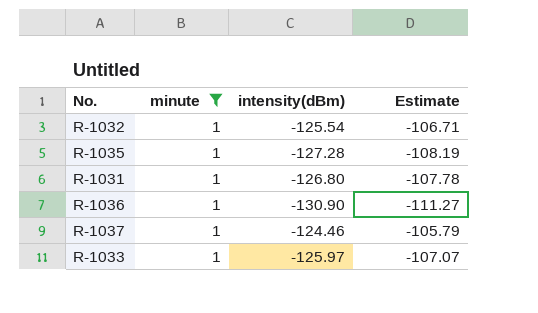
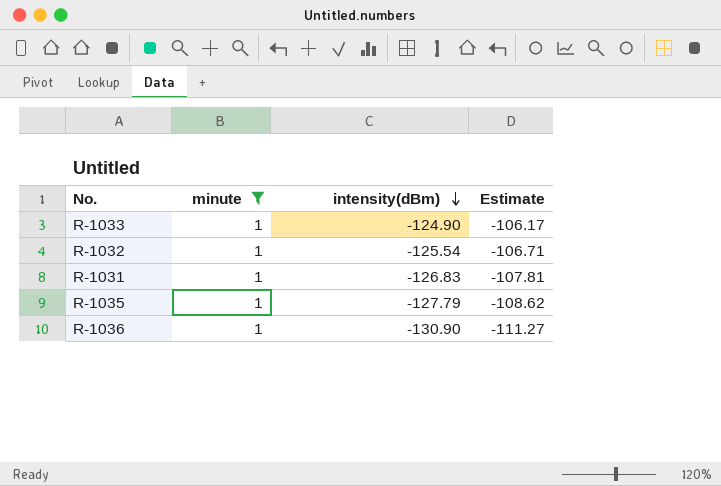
row order: none -> intensity(dBm) descending
row R-1037: 1 | -124.46 | -105.79 -> none
R-1033 | intensity(dBm): -125.97 -> -124.90
R-1033 | Estimate: -107.07 -> -106.17
R-1031 | intensity(dBm): -126.80 -> -126.83
R-1031 | Estimate: -107.78 -> -107.81
R-1035 | intensity(dBm): -127.28 -> -127.79
R-1035 | Estimate: -108.19 -> -108.62

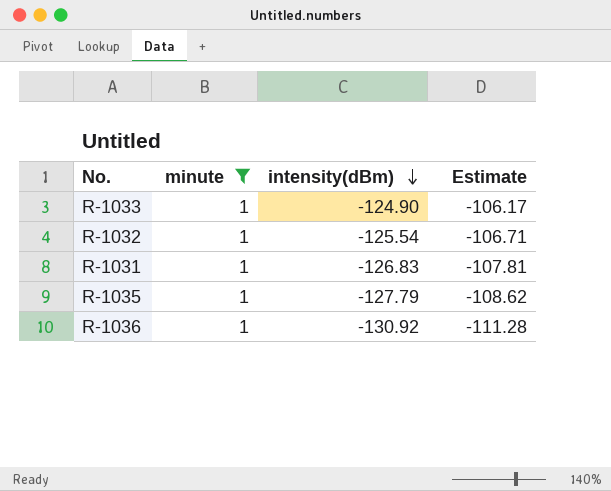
R-1036 | intensity(dBm): -130.90 -> -130.92
R-1036 | Estimate: -111.27 -> -111.28

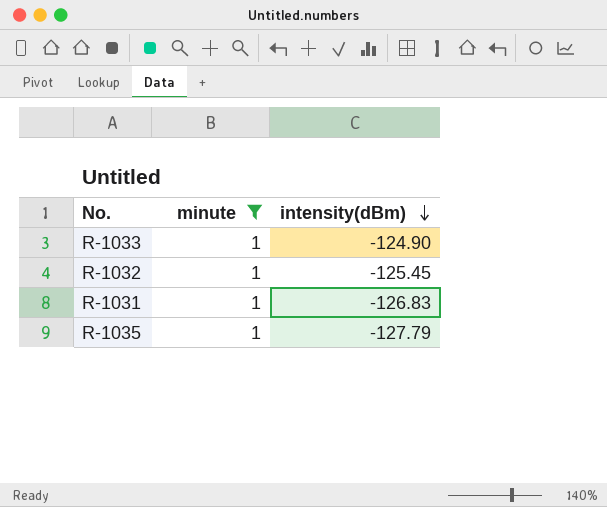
column Estimate | formula: [intensity(dBm)] * 0.85 -> none
row R-1036: 1 | -130.92 | -111.28 -> none
R-1032 | intensity(dBm): -125.54 -> -125.45

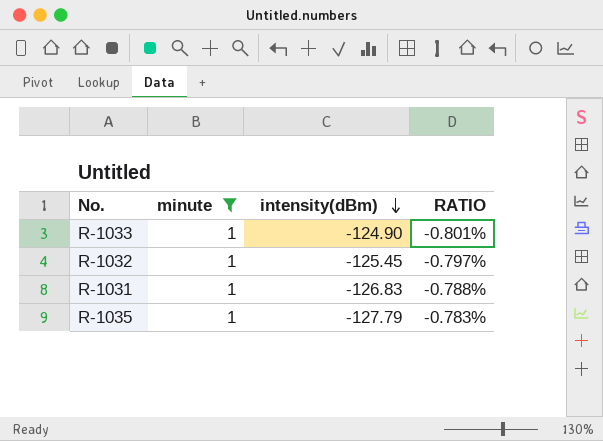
column RATIO | formula: none -> [minute] / [intensity(dBm)]

